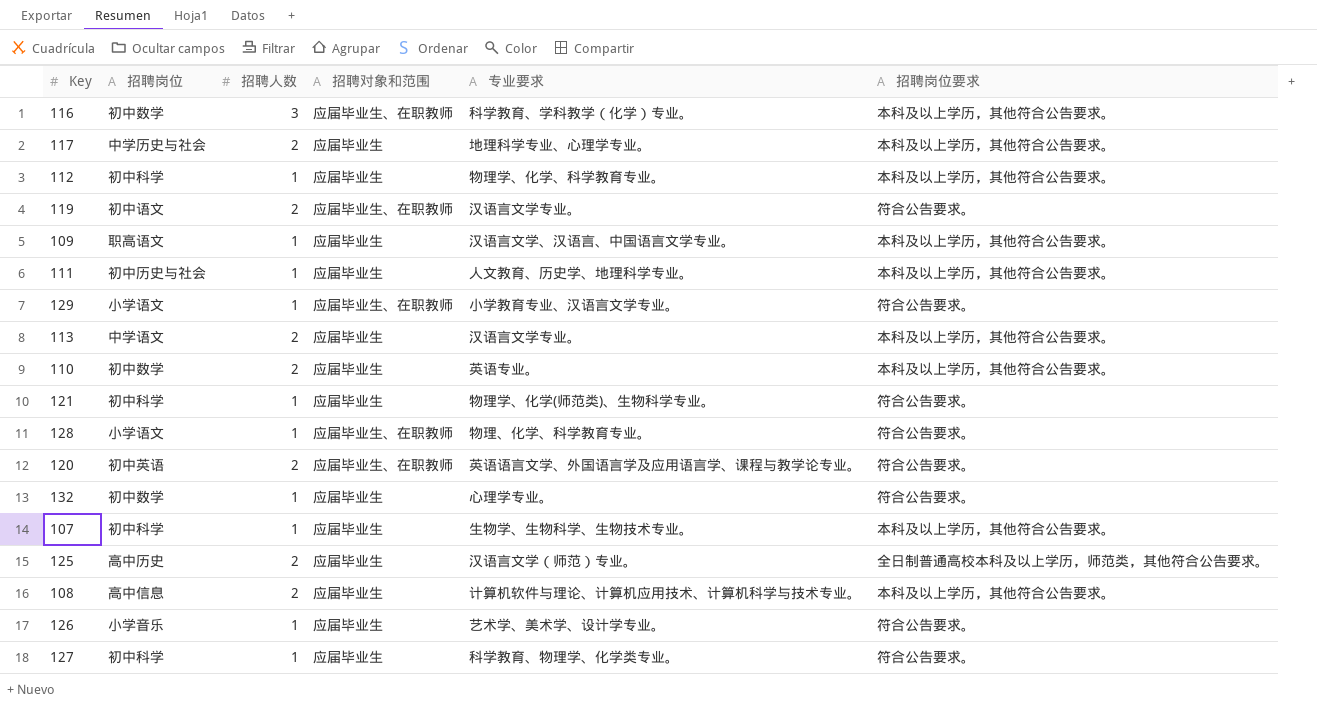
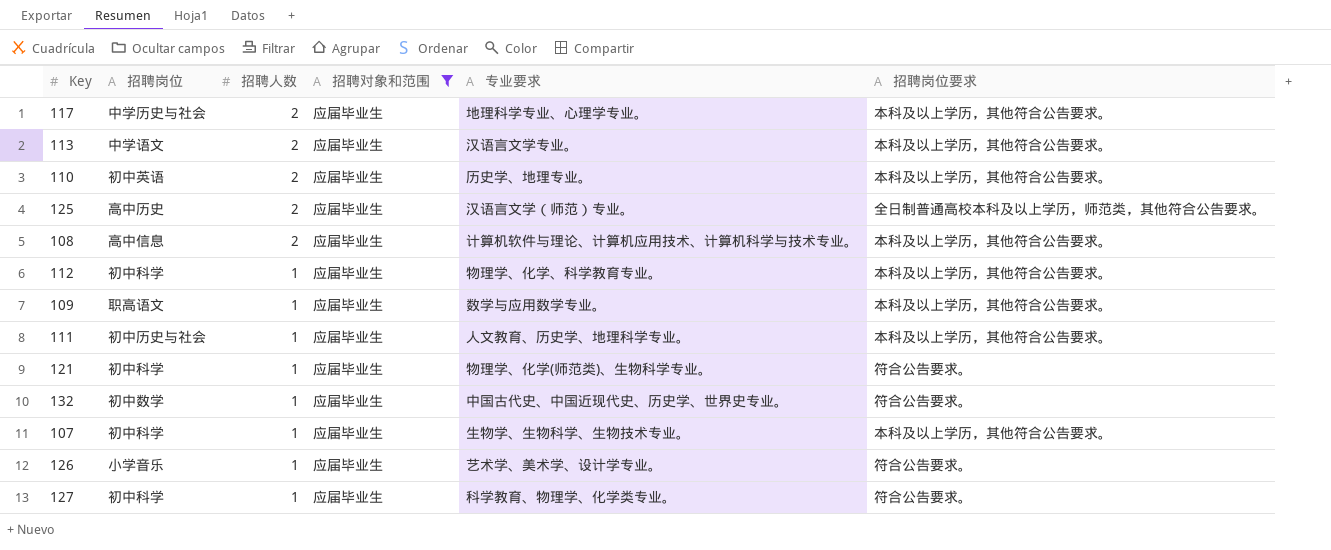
filter: none -> 招聘对象和范围 = 应届毕业生
row order: none -> 招聘人数 descending
110 | 招聘岗位: 初中数学 -> 初中英语
110 | 专业要求: 英语专业。 -> 历史学、地理专业。
109 | 专业要求: 汉语言文学、汉语言、中国语言文学专业。 -> 数学与应用数学专业。
132 | 专业要求: 心理学专业。 -> 中国古代史、中国近现代史、历史学、世界史专业。

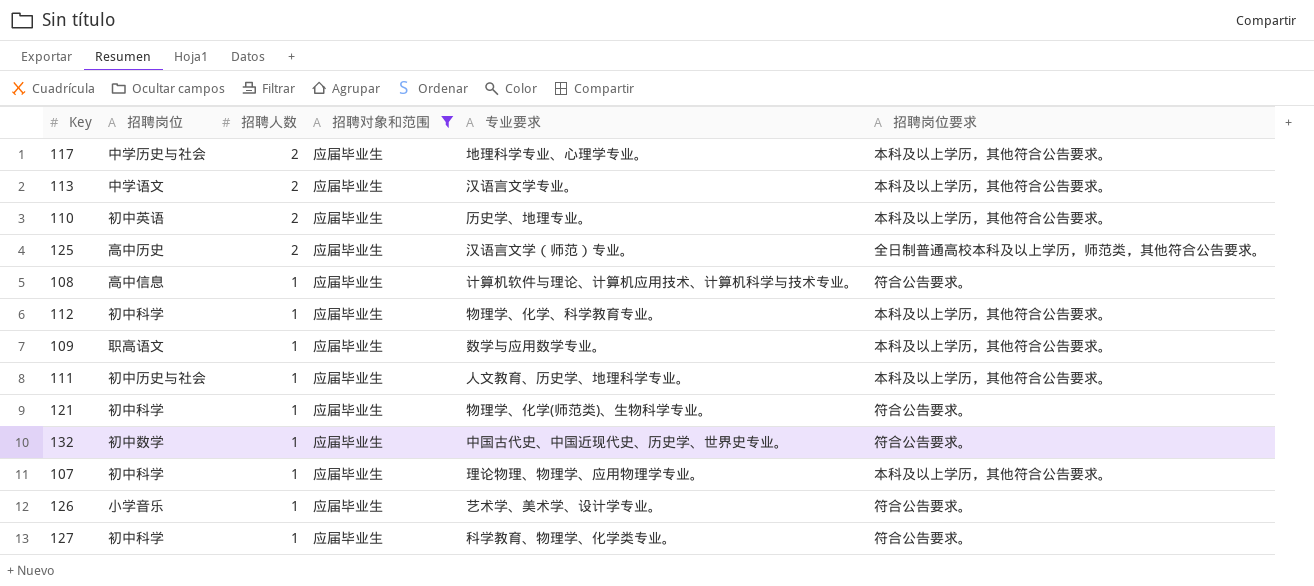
108 | 招聘人数: 2 -> 1
108 | 招聘岗位要求: 本科及以上学历，其他符合公告要求。 -> 符合公告要求。
107 | 专业要求: 生物学、生物科学、生物技术专业。 -> 理论物理、物理学、应用物理学专业。

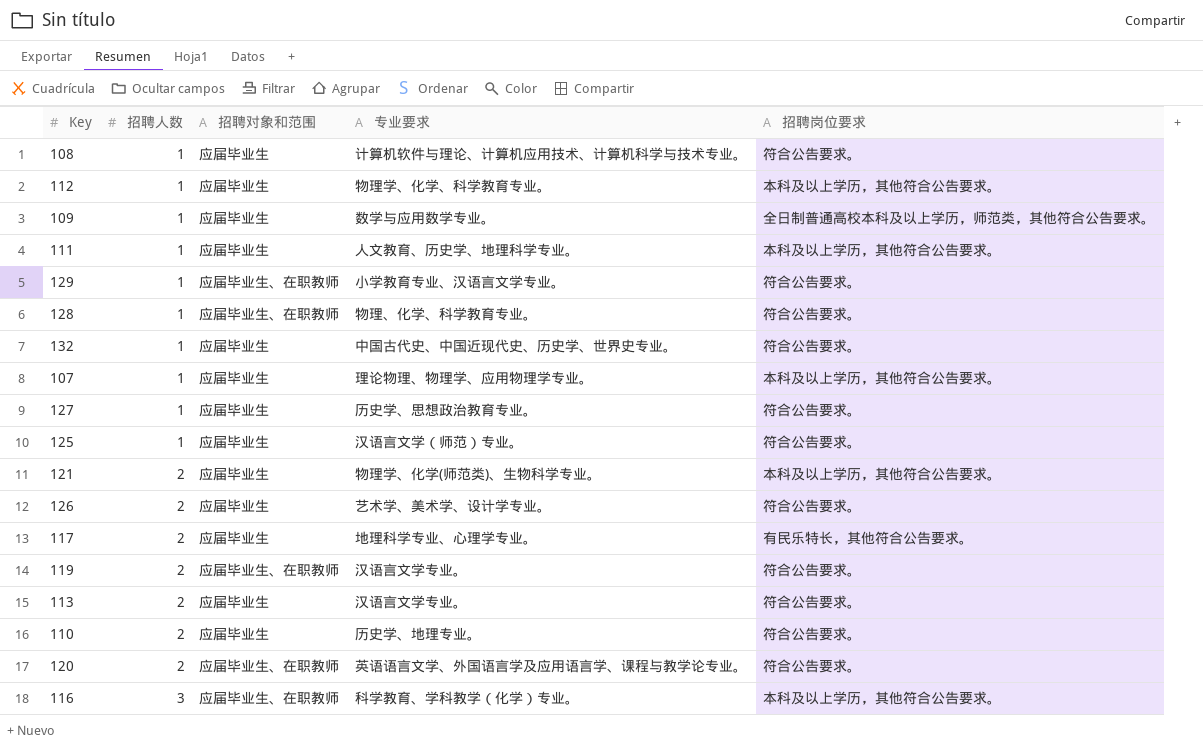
filter: 招聘对象和范围 = 应届毕业生 -> none
row order: 招聘人数 descending -> 招聘人数 ascending
column 招聘岗位 | position: 2 -> none
109 | 招聘岗位要求: 本科及以上学历，其他符合公告要求。 -> 全日制普通高校本科及以上学历，师范类，其他符合公告要求。
127 | 专业要求: 科学教育、物理学、化学类专业。 -> 历史学、思想政治教育专业。
125 | 招聘人数: 2 -> 1
125 | 招聘岗位要求: 全日制普通高校本科及以上学历，师范类，其他符合公告要求。 -> 符合公告要求。
121 | 招聘人数: 1 -> 2
121 | 招聘岗位要求: 符合公告要求。 -> 本科及以上学历，其他符合公告要求。
126 | 招聘人数: 1 -> 2
117 | 招聘岗位要求: 本科及以上学历，其他符合公告要求。 -> 有民乐特长，其他符合公告要求。
113 | 招聘岗位要求: 本科及以上学历，其他符合公告要求。 -> 符合公告要求。
110 | 招聘岗位要求: 本科及以上学历，其他符合公告要求。 -> 符合公告要求。

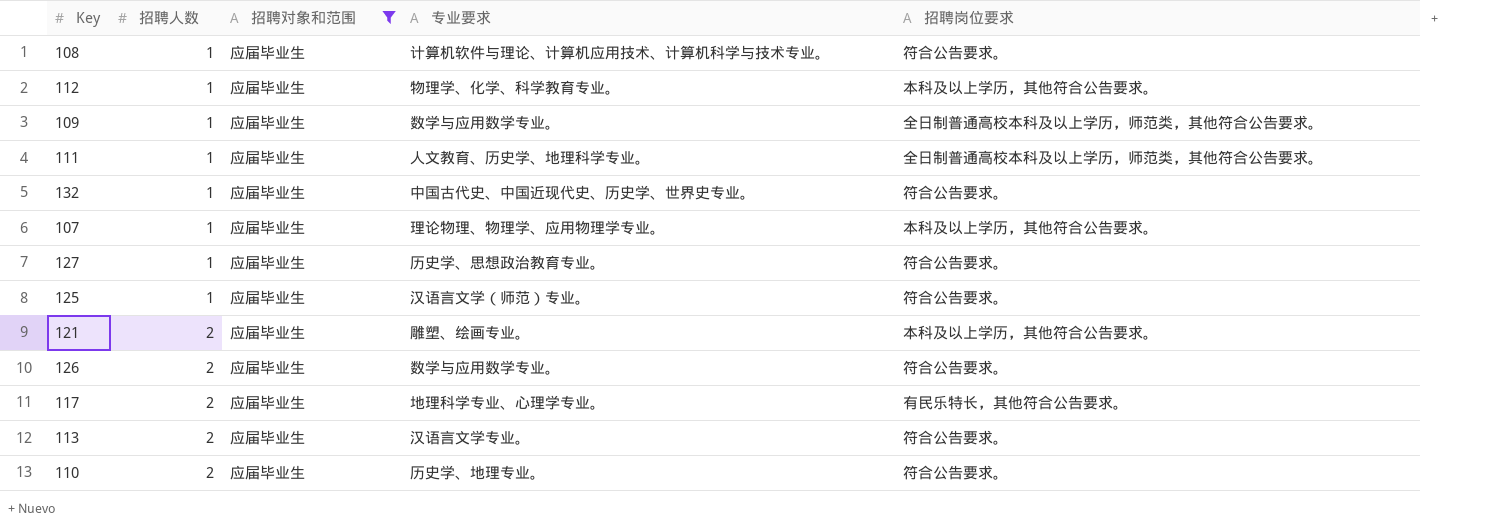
filter: none -> 招聘对象和范围 = 应届毕业生
111 | 招聘岗位要求: 本科及以上学历，其他符合公告要求。 -> 全日制普通高校本科及以上学历，师范类，其他符合公告要求。
121 | 专业要求: 物理学、化学(师范类)、生物科学专业。 -> 雕塑、绘画专业。
126 | 专业要求: 艺术学、美术学、设计学专业。 -> 数学与应用数学专业。

